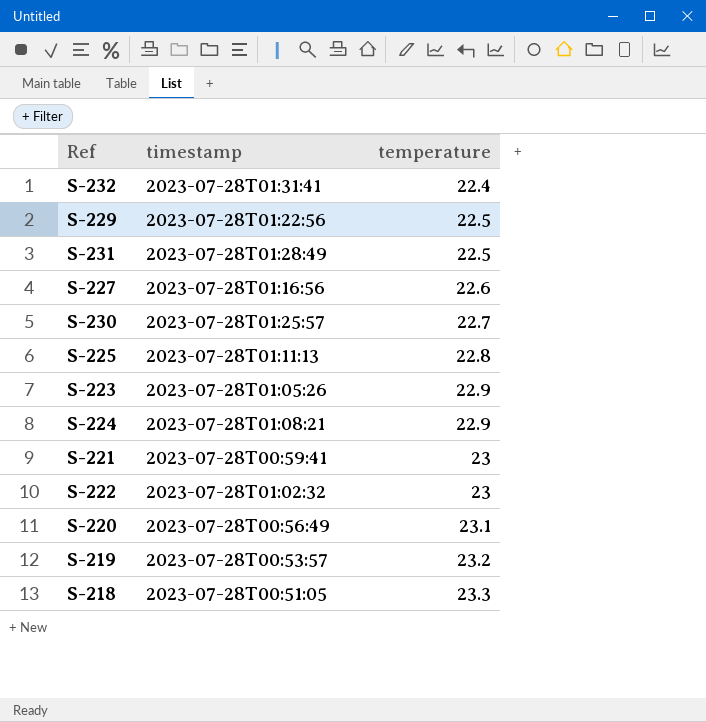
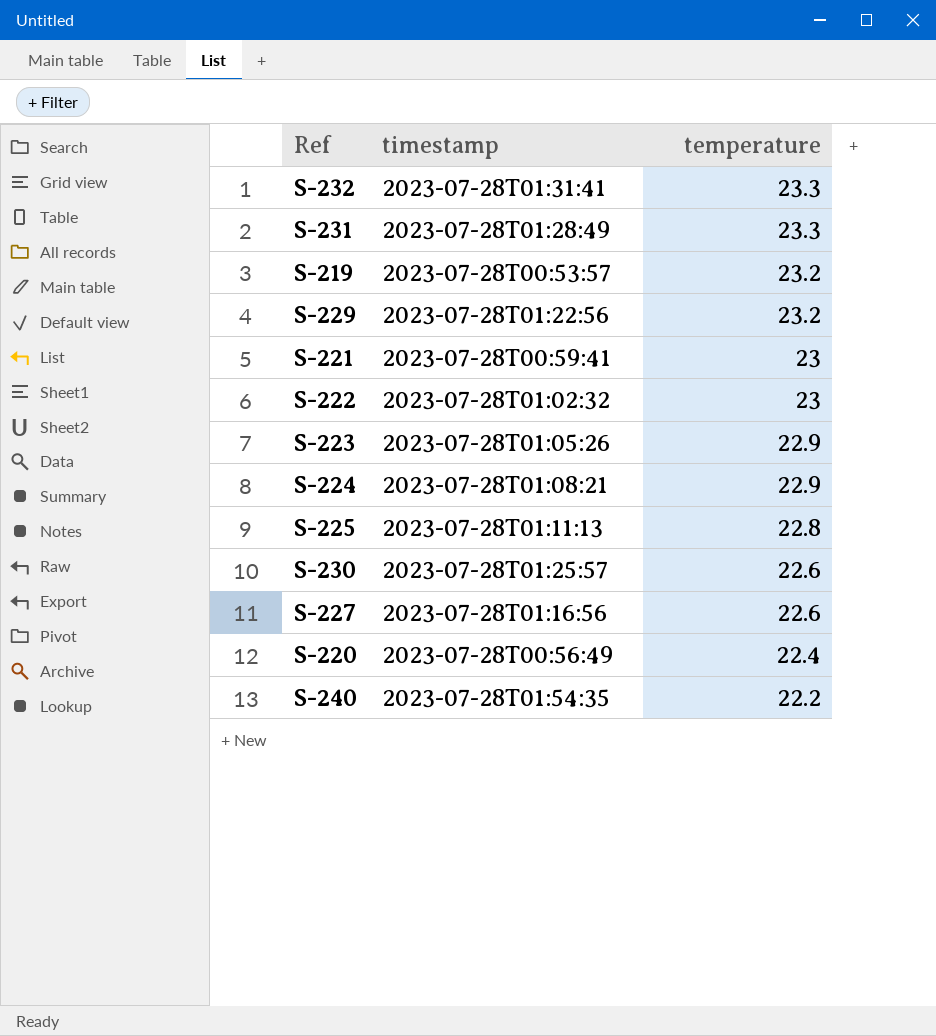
row order: temperature ascending -> temperature descending
row S-218: 2023-07-28T00:51:05 | 23.3 -> none
S-232 | temperature: 22.4 -> 23.3
S-231 | temperature: 22.5 -> 23.3
S-229 | temperature: 22.5 -> 23.2
S-230 | temperature: 22.7 -> 22.6
S-220 | temperature: 23.1 -> 22.4
row S-240: none -> 2023-07-28T01:54:35 | 22.2

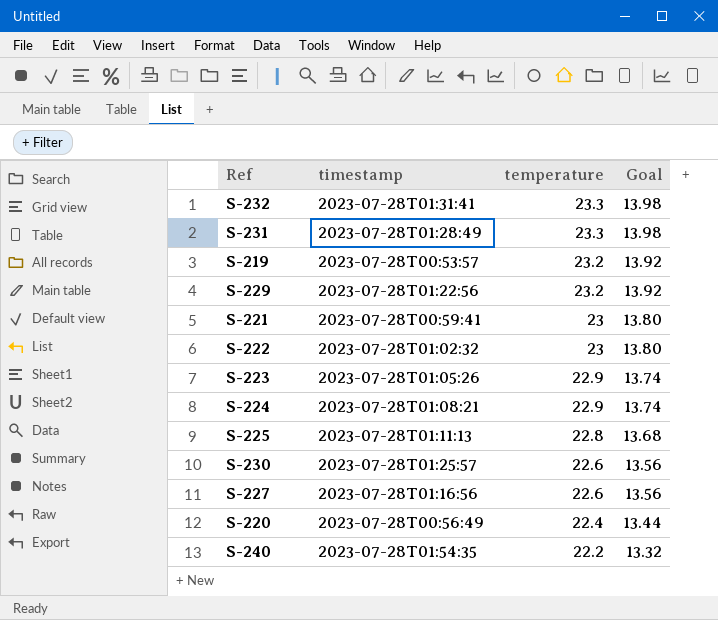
column Goal | formula: none -> [temperature] * 0.6

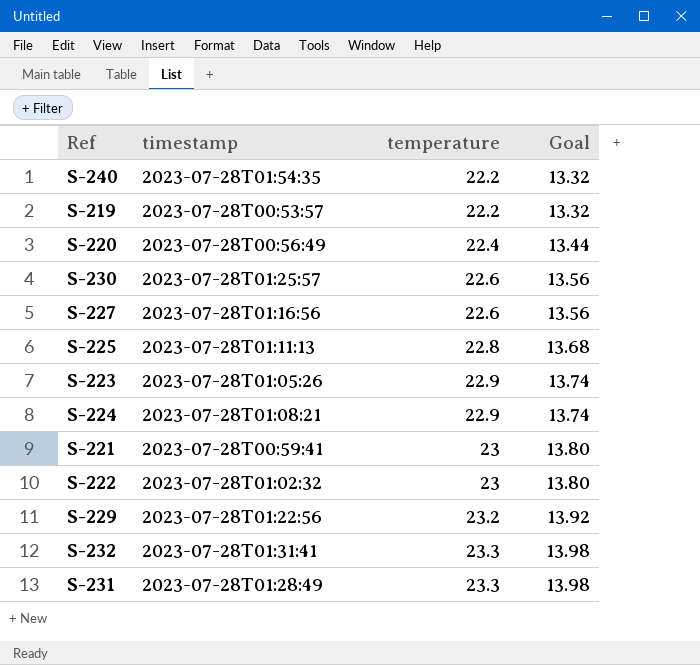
row order: temperature descending -> temperature ascending
S-219 | temperature: 23.2 -> 22.2
S-219 | Goal: 13.92 -> 13.32

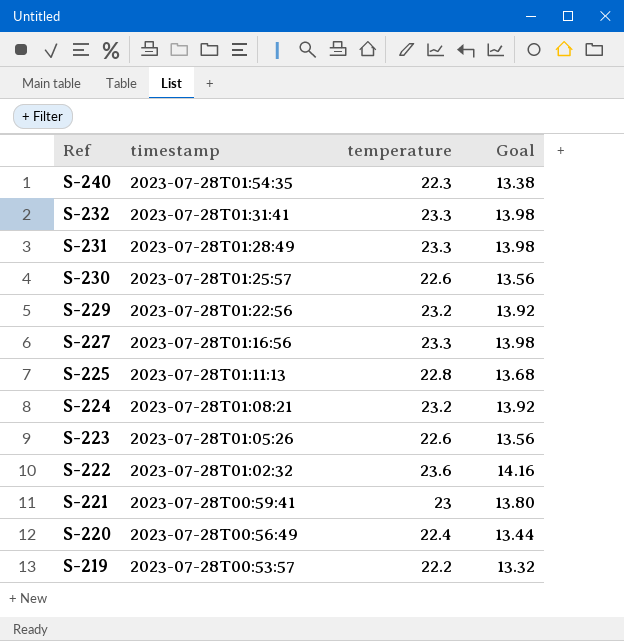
row order: temperature ascending -> Ref descending
S-240 | temperature: 22.2 -> 22.3
S-240 | Goal: 13.32 -> 13.38
S-227 | temperature: 22.6 -> 23.3
S-227 | Goal: 13.56 -> 13.98
S-224 | temperature: 22.9 -> 23.2
S-224 | Goal: 13.74 -> 13.92
S-223 | temperature: 22.9 -> 22.6
S-223 | Goal: 13.74 -> 13.56
S-222 | temperature: 23 -> 23.6
S-222 | Goal: 13.80 -> 14.16

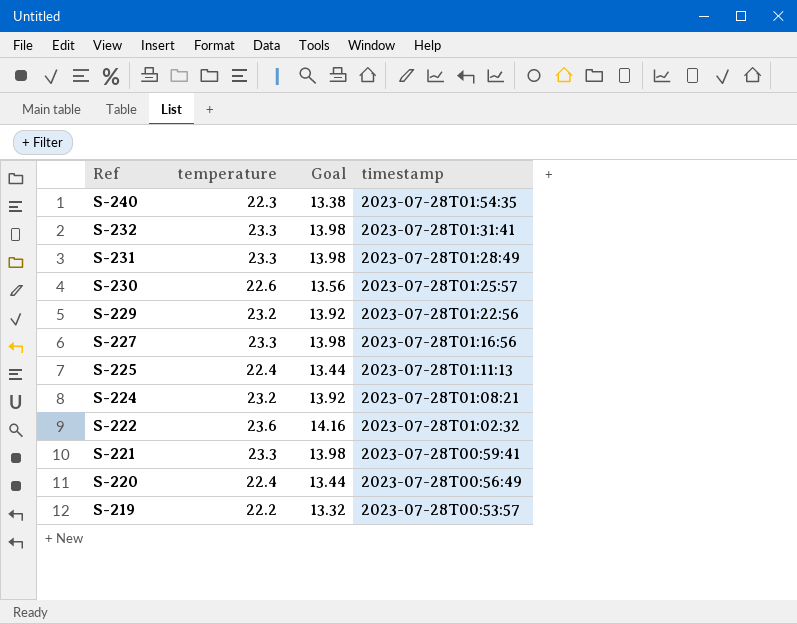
column timestamp | position: 2 -> 4
row S-223: 2023-07-28T01:05:26 | 22.6 | 13.56 -> none
S-225 | temperature: 22.8 -> 22.4
S-225 | Goal: 13.68 -> 13.44
S-221 | temperature: 23 -> 23.3
S-221 | Goal: 13.80 -> 13.98

